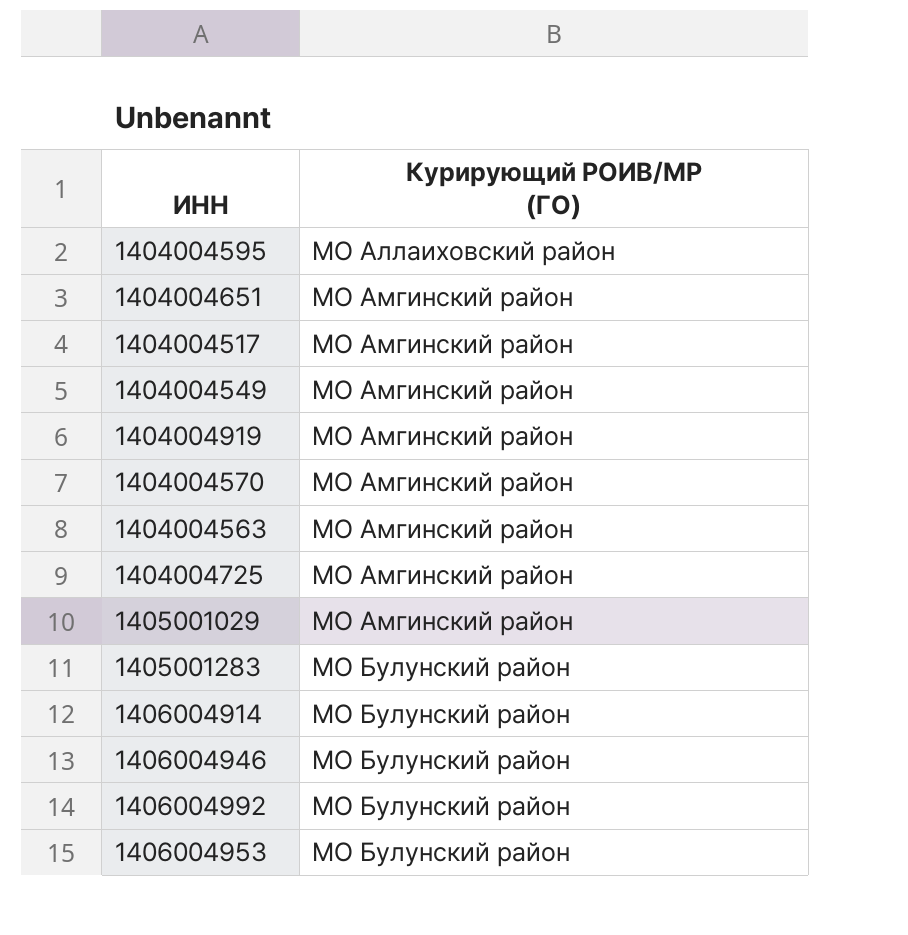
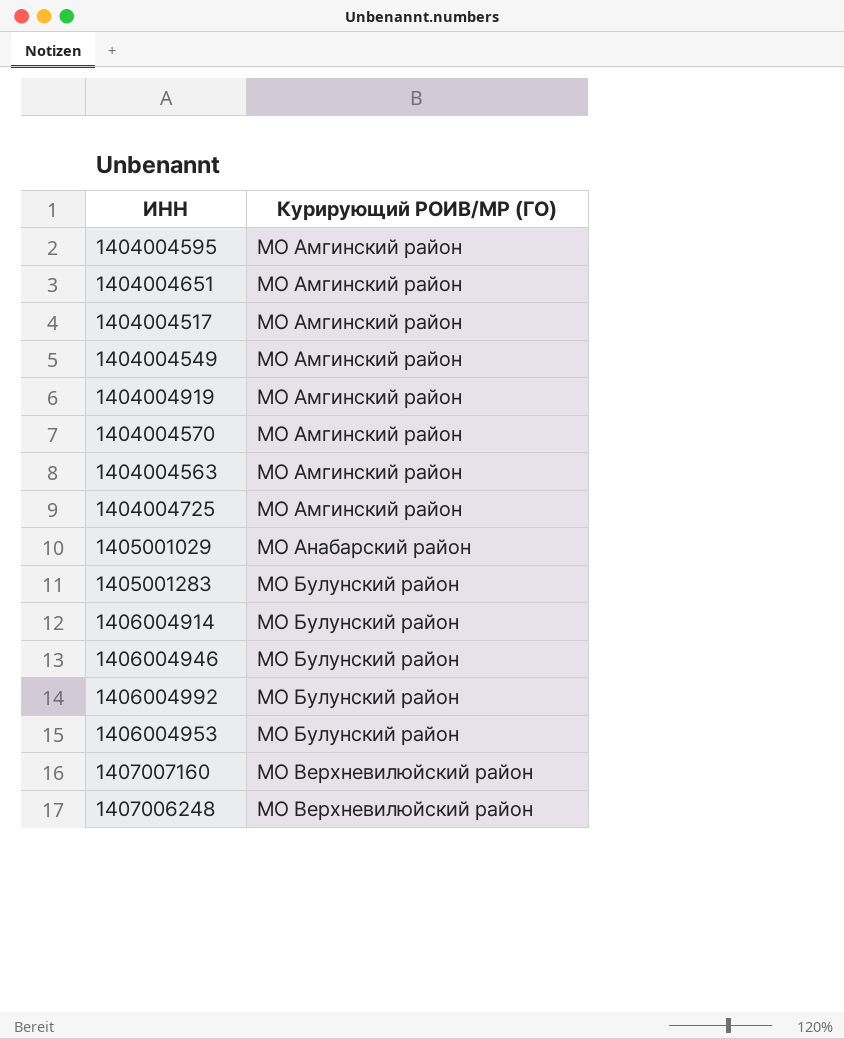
1404004595 | Курирующий РОИВ/МР (ГО): МО Аллаиховский район -> МО Амгинский район
1405001029 | Курирующий РОИВ/МР (ГО): МО Амгинский район -> МО Анабарский район
row 1407007160: none -> МО Верхневилюйский район
row 1407006248: none -> МО Верхневилюйский район

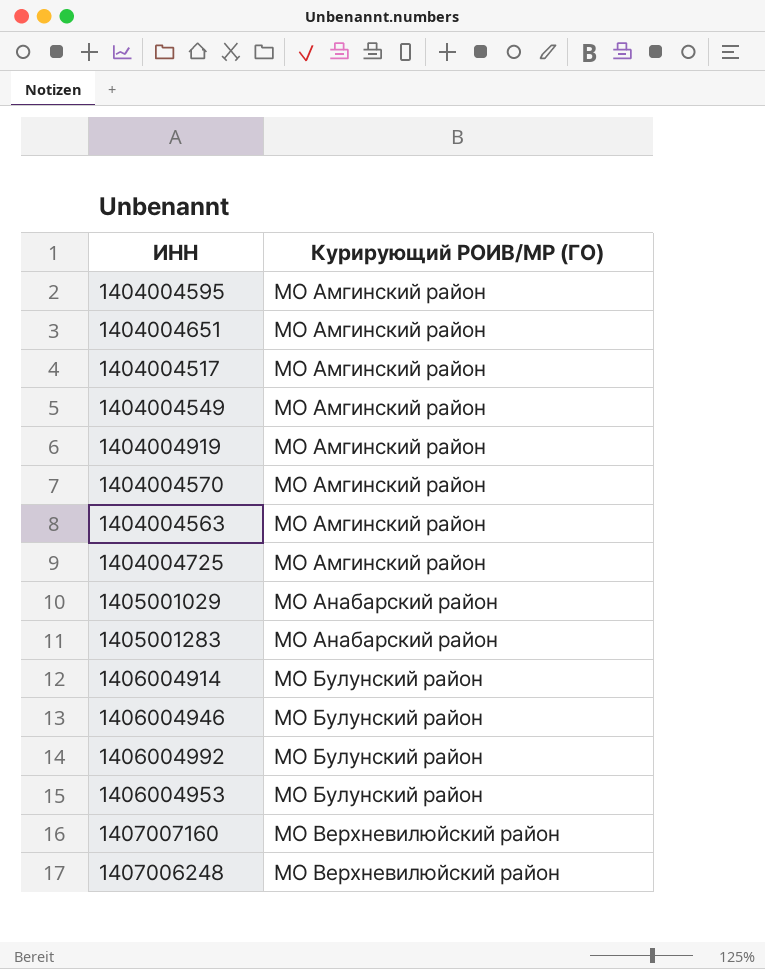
1405001283 | Курирующий РОИВ/МР (ГО): МО Булунский район -> МО Анабарский район

